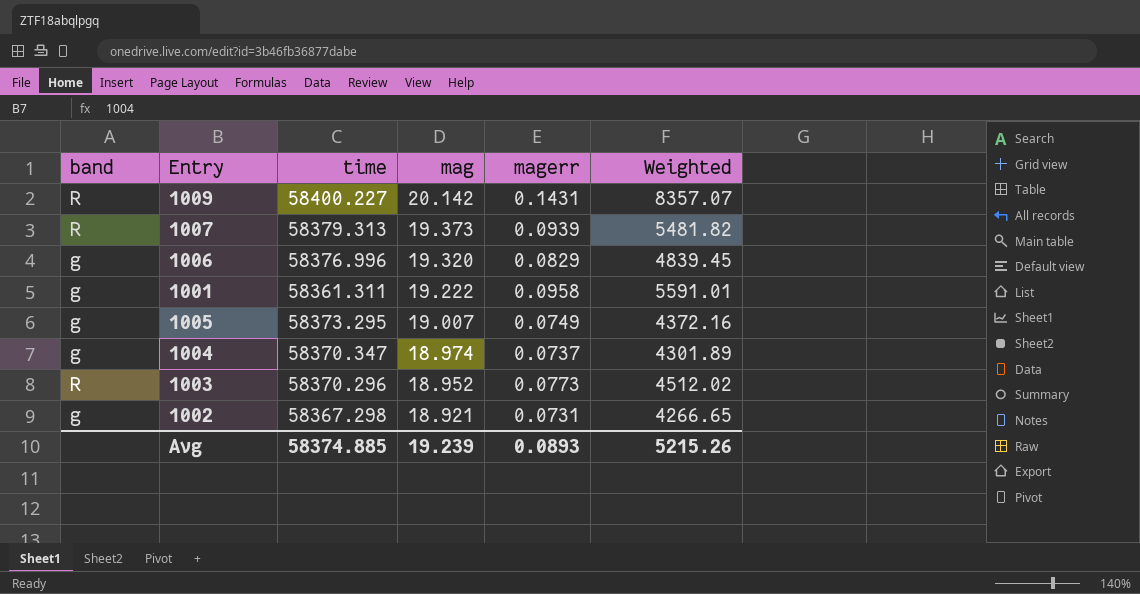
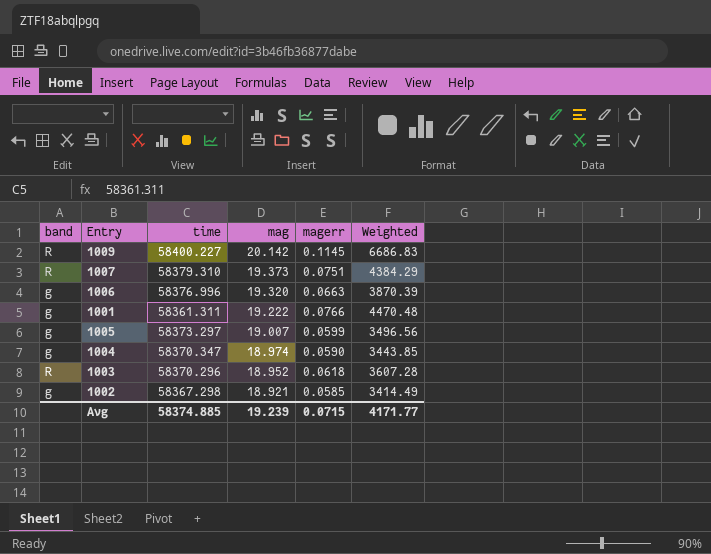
1009 | magerr: 0.1431 -> 0.1145
1009 | Weighted: 8357.07 -> 6686.83
1007 | time: 58379.313 -> 58379.310
1007 | magerr: 0.0939 -> 0.0751
1007 | Weighted: 5481.82 -> 4384.29
1006 | magerr: 0.0829 -> 0.0663
1006 | Weighted: 4839.45 -> 3870.39
1001 | magerr: 0.0958 -> 0.0766
1001 | Weighted: 5591.01 -> 4470.48
1005 | time: 58373.295 -> 58373.297
1005 | magerr: 0.0749 -> 0.0599
1005 | Weighted: 4372.16 -> 3496.56
1004 | magerr: 0.0737 -> 0.0590
1004 | Weighted: 4301.89 -> 3443.85
1003 | magerr: 0.0773 -> 0.0618
1003 | Weighted: 4512.02 -> 3607.28
1002 | magerr: 0.0731 -> 0.0585
1002 | Weighted: 4266.65 -> 3414.49
Avg | magerr: 0.0893 -> 0.0715
Avg | Weighted: 5215.26 -> 4171.77

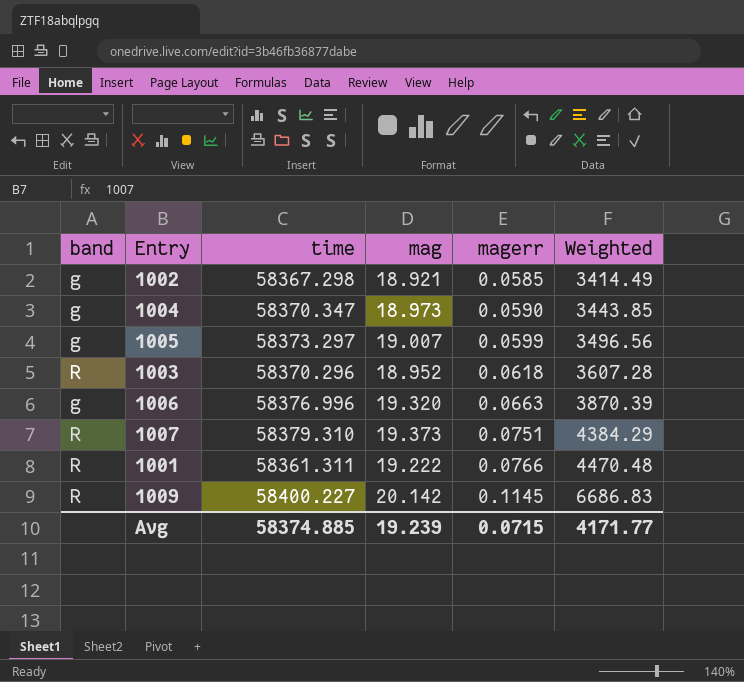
row order: mag descending -> magerr ascending
1004 | mag: 18.974 -> 18.973
1001 | band: g -> R

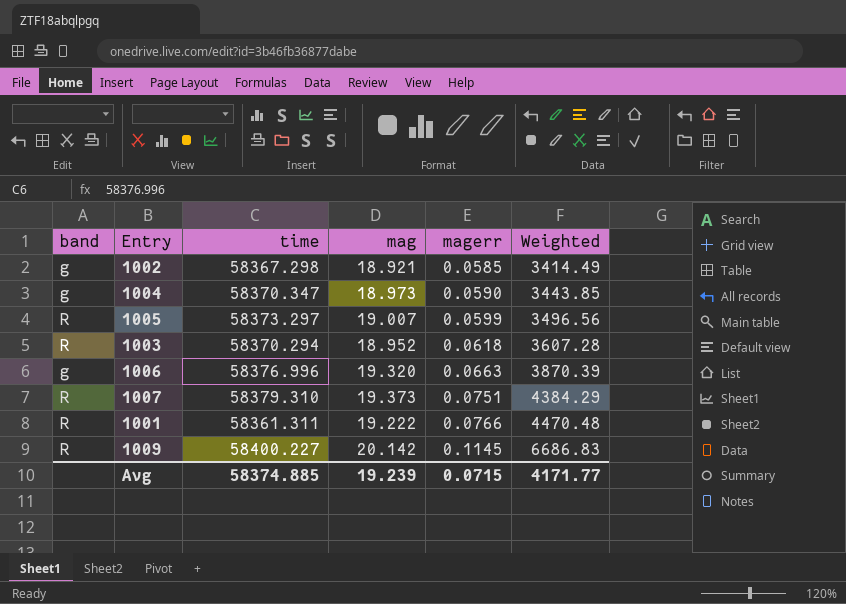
1005 | band: g -> R
1003 | time: 58370.296 -> 58370.294

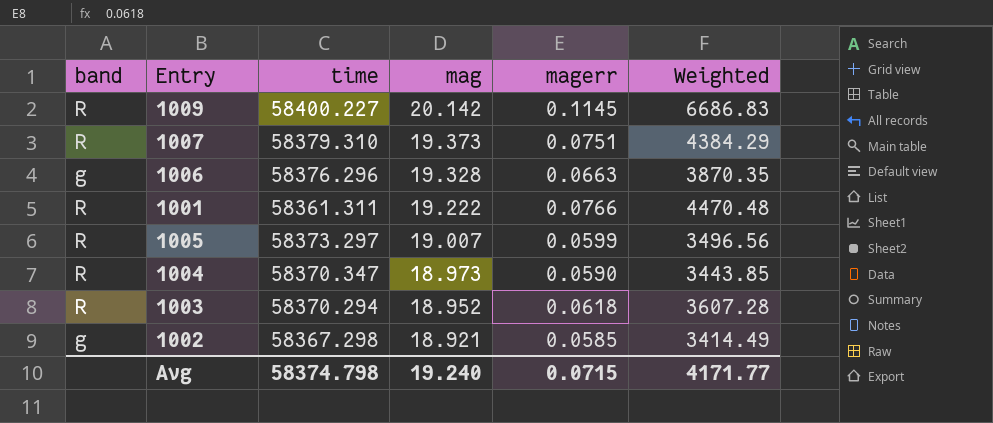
row order: magerr ascending -> mag descending
1006 | time: 58376.996 -> 58376.296
1006 | mag: 19.320 -> 19.328
1006 | Weighted: 3870.39 -> 3870.35
1004 | band: g -> R
Avg | time: 58374.885 -> 58374.798
Avg | mag: 19.239 -> 19.240

